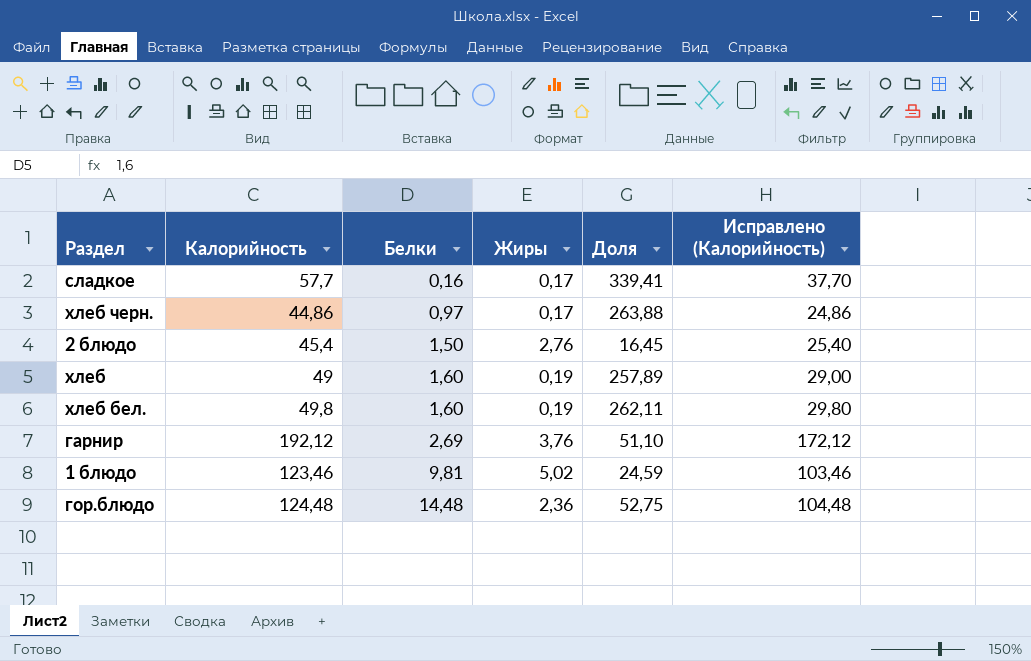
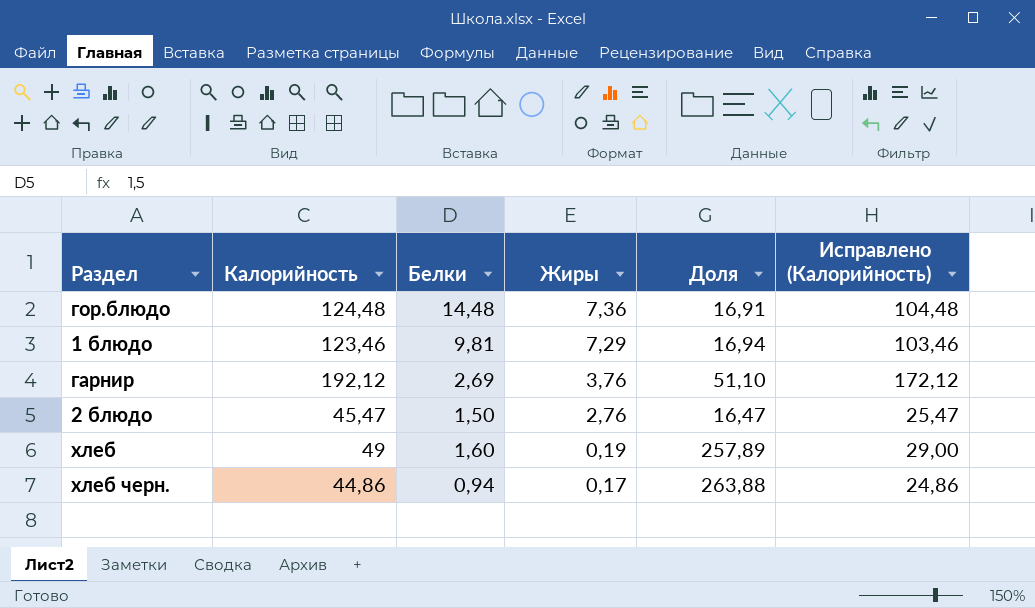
row order: Белки ascending -> Жиры descending
row сладкое: 57,7 | 0,16 | 0,17 | 339,41 | 37,70 -> none
row хлеб бел.: 49,8 | 1,60 | 0,19 | 262,11 | 29,80 -> none
гор.блюдо | Жиры: 2,36 -> 7,36
гор.блюдо | Доля: 52,75 -> 16,91
1 блюдо | Жиры: 5,02 -> 7,29
1 блюдо | Доля: 24,59 -> 16,94
2 блюдо | Калорийность: 45,4 -> 45,47
2 блюдо | Доля: 16,45 -> 16,47
2 блюдо | Исправлено (Калорийность): 25,40 -> 25,47
хлеб черн. | Белки: 0,97 -> 0,94

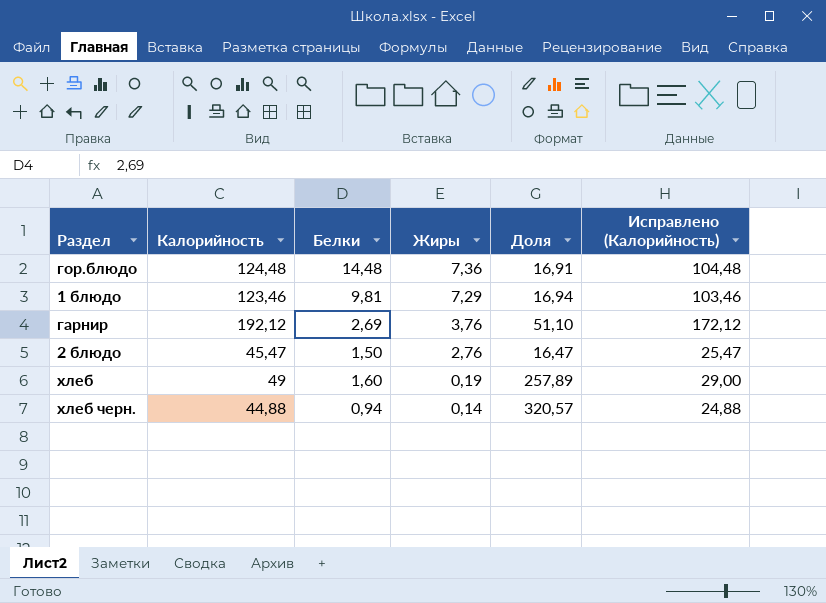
хлеб черн. | Калорийность: 44,86 -> 44,88
хлеб черн. | Жиры: 0,17 -> 0,14
хлеб черн. | Доля: 263,88 -> 320,57
хлеб черн. | Исправлено (Калорийность): 24,86 -> 24,88

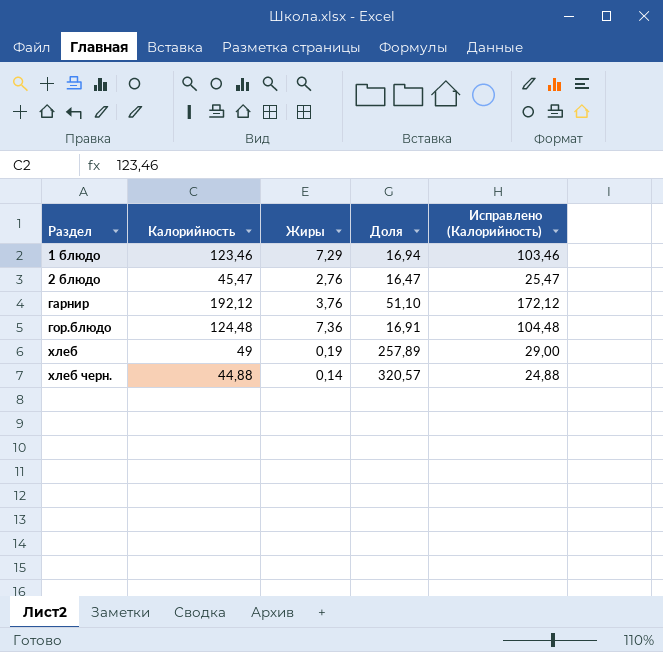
row order: Жиры descending -> Раздел ascending
column Белки | position: 3 -> none

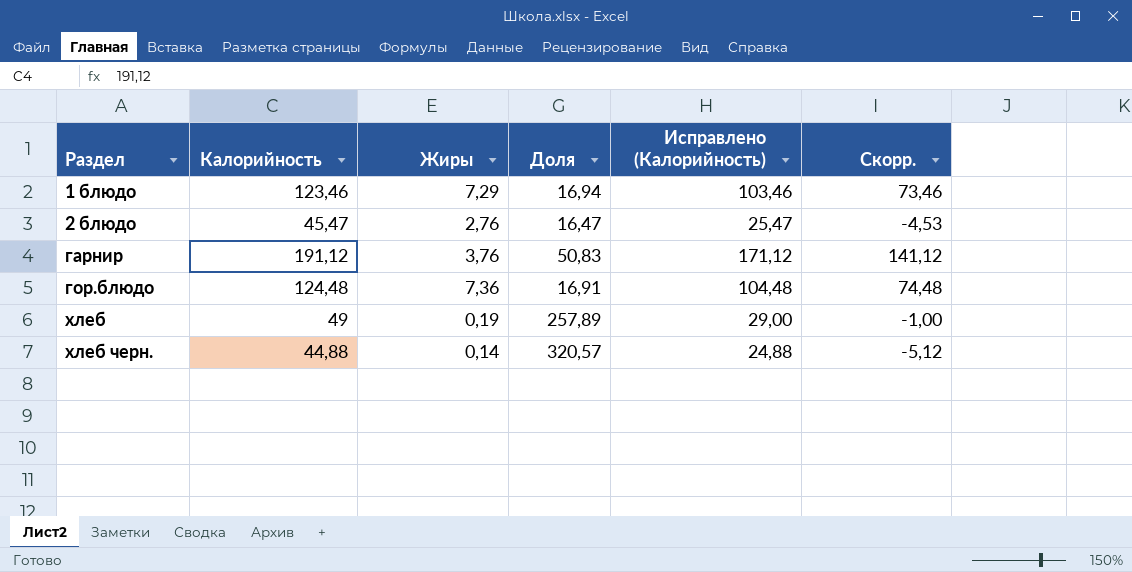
column Скорр. | formula: none -> [Калорийность] - 50
гарнир | Калорийность: 192,12 -> 191,12
гарнир | Доля: 51,10 -> 50,83
гарнир | Исправлено (Калорийность): 172,12 -> 171,12

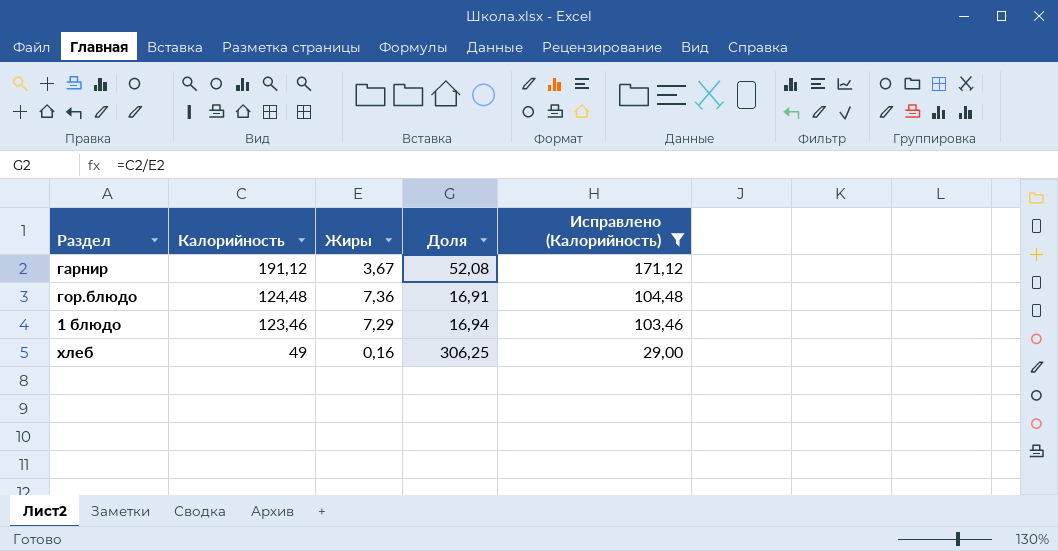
filter: none -> Исправлено (Калорийность) >= 29,00
row order: Раздел ascending -> Калорийность descending
column Скорр. | formula: [Калорийность] - 50 -> none
гарнир | Жиры: 3,76 -> 3,67
гарнир | Доля: 50,83 -> 52,08
хлеб | Жиры: 0,19 -> 0,16
хлеб | Доля: 257,89 -> 306,25

